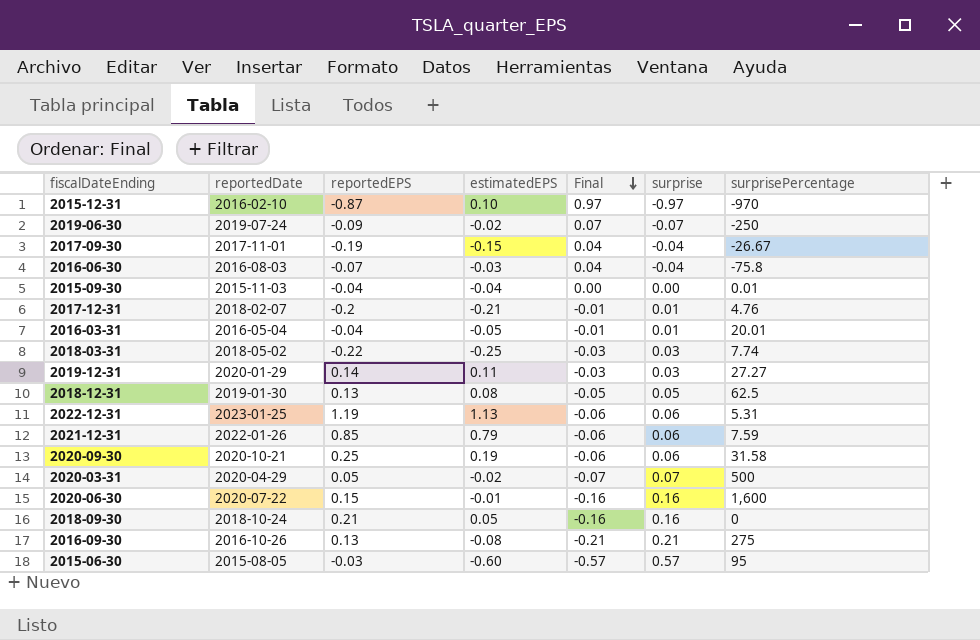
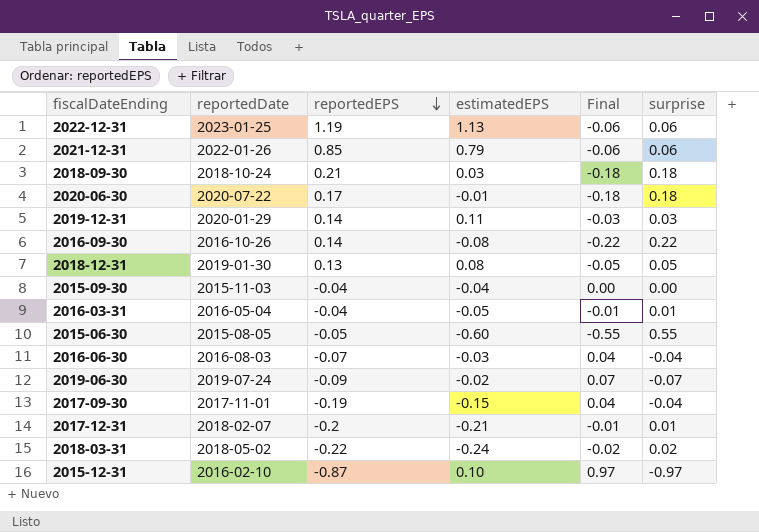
row order: Final descending -> reportedEPS descending
column surprisePercentage | position: 7 -> none
row 2020-09-30: 2020-10-21 | 0.25 | 0.19 | -0.06 | 0.06 | 31.58 -> none
row 2020-03-31: 2020-04-29 | 0.05 | -0.02 | -0.07 | 0.07 | 500 -> none
2018-09-30 | estimatedEPS: 0.05 -> 0.03
2018-09-30 | Final: -0.16 -> -0.18
2018-09-30 | surprise: 0.16 -> 0.18
2020-06-30 | reportedEPS: 0.15 -> 0.17
2020-06-30 | Final: -0.16 -> -0.18
2020-06-30 | surprise: 0.16 -> 0.18
2016-09-30 | reportedEPS: 0.13 -> 0.14
2016-09-30 | Final: -0.21 -> -0.22
2016-09-30 | surprise: 0.21 -> 0.22
2015-06-30 | reportedEPS: -0.03 -> -0.05
2015-06-30 | Final: -0.57 -> -0.55
2015-06-30 | surprise: 0.57 -> 0.55
2018-03-31 | estimatedEPS: -0.25 -> -0.24
2018-03-31 | Final: -0.03 -> -0.02
2018-03-31 | surprise: 0.03 -> 0.02

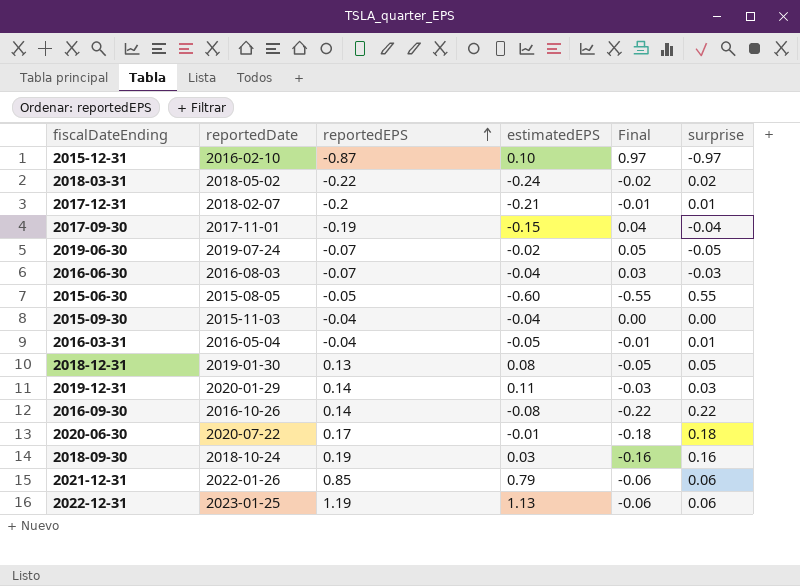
row order: reportedEPS descending -> reportedEPS ascending
2019-06-30 | reportedEPS: -0.09 -> -0.07
2019-06-30 | Final: 0.07 -> 0.05
2019-06-30 | surprise: -0.07 -> -0.05
2016-06-30 | estimatedEPS: -0.03 -> -0.04
2016-06-30 | Final: 0.04 -> 0.03
2016-06-30 | surprise: -0.04 -> -0.03
2018-09-30 | reportedEPS: 0.21 -> 0.19
2018-09-30 | Final: -0.18 -> -0.16
2018-09-30 | surprise: 0.18 -> 0.16

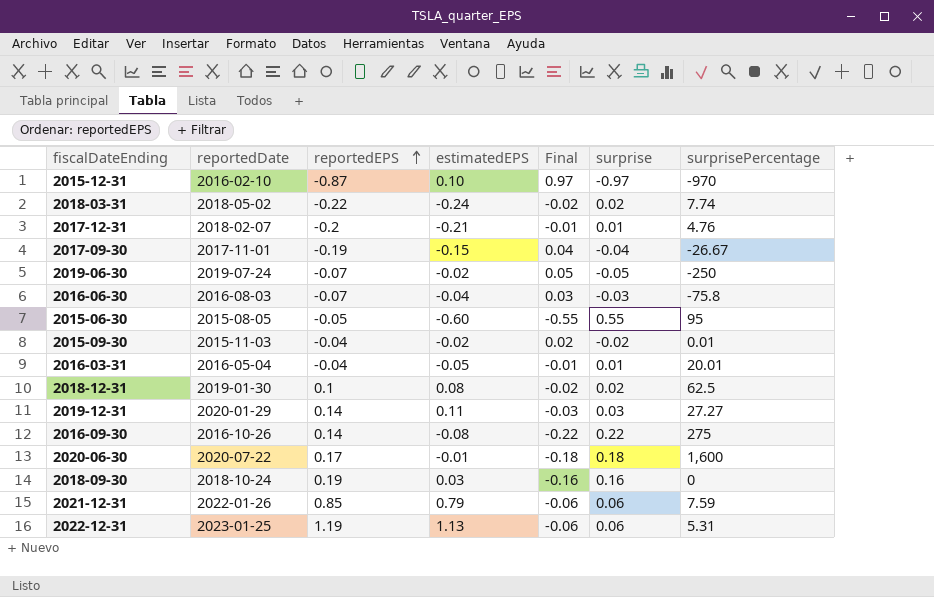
column surprisePercentage | position: none -> 7
2015-09-30 | estimatedEPS: -0.04 -> -0.02
2015-09-30 | Final: 0.00 -> 0.02
2015-09-30 | surprise: 0.00 -> -0.02
2018-12-31 | reportedEPS: 0.13 -> 0.1
2018-12-31 | Final: -0.05 -> -0.02
2018-12-31 | surprise: 0.05 -> 0.02

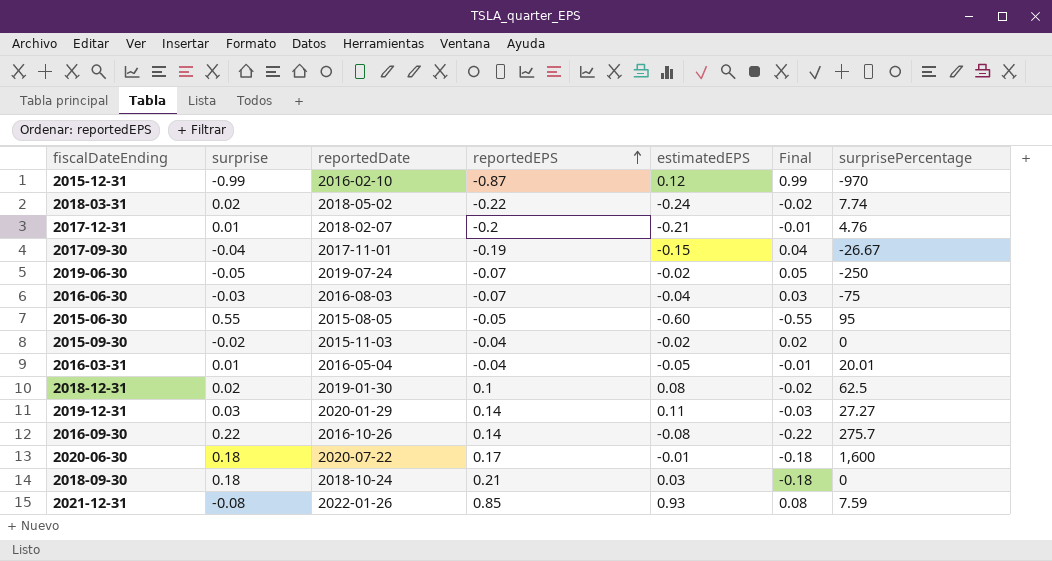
column surprise | position: 6 -> 2
row 2022-12-31: 2023-01-25 | 1.19 | 1.13 | -0.06 | 0.06 | 5.31 -> none
2015-12-31 | surprise: -0.97 -> -0.99
2015-12-31 | estimatedEPS: 0.10 -> 0.12
2015-12-31 | Final: 0.97 -> 0.99
2016-06-30 | surprisePercentage: -75.8 -> -75
2015-09-30 | surprisePercentage: 0.01 -> 0
2016-09-30 | surprisePercentage: 275 -> 275.7
2018-09-30 | surprise: 0.16 -> 0.18
2018-09-30 | reportedEPS: 0.19 -> 0.21
2018-09-30 | Final: -0.16 -> -0.18
2021-12-31 | surprise: 0.06 -> -0.08
2021-12-31 | estimatedEPS: 0.79 -> 0.93
2021-12-31 | Final: -0.06 -> 0.08

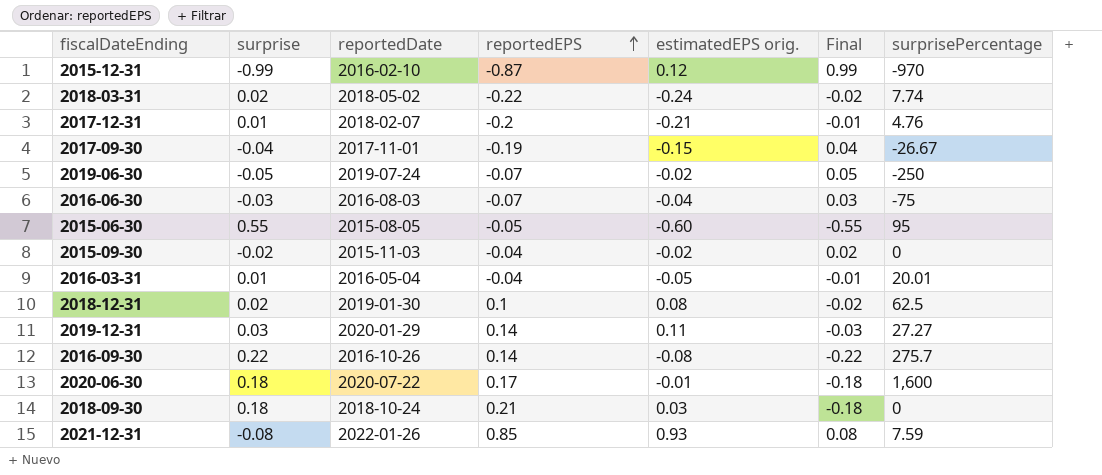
column name: estimatedEPS -> estimatedEPS orig.

